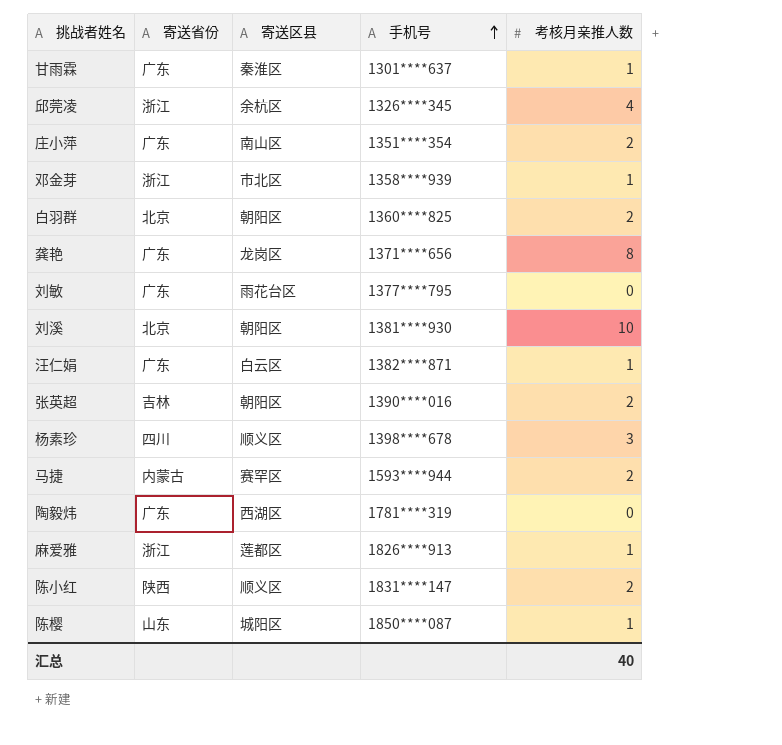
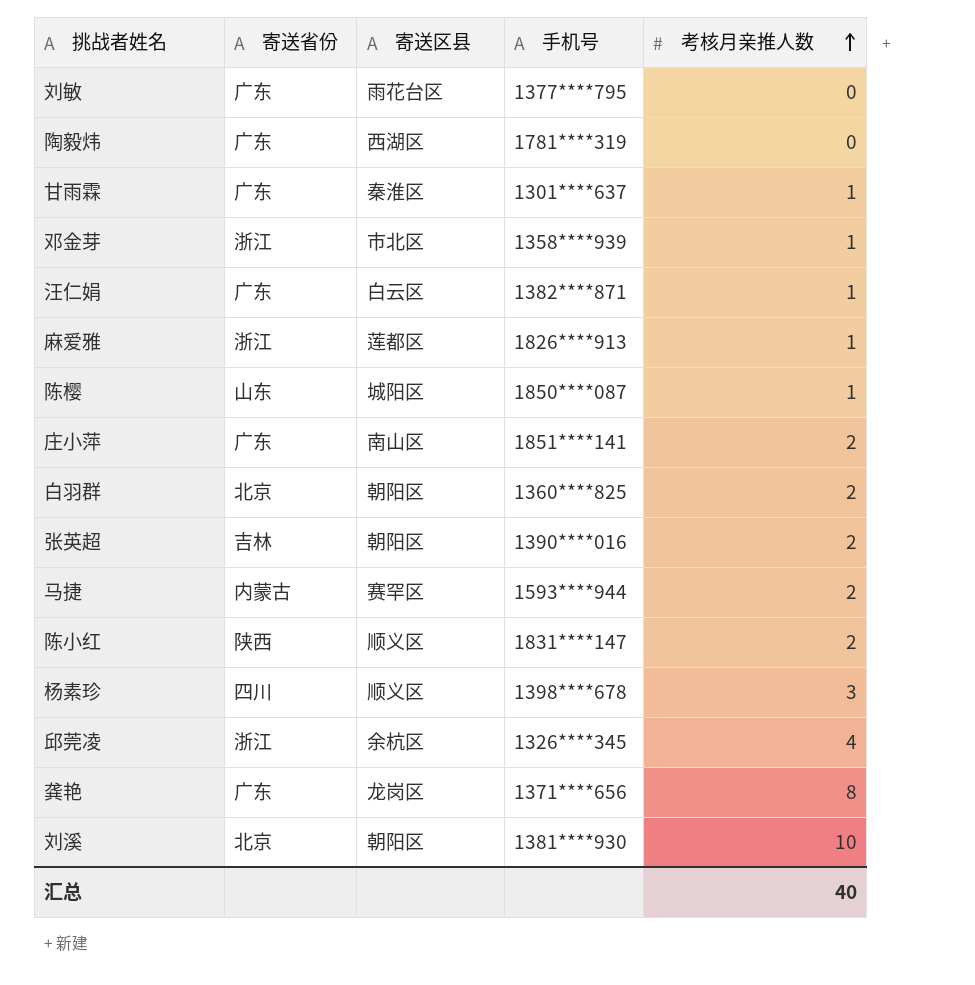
row order: 手机号 ascending -> 考核月亲推人数 ascending
庄小萍 | 手机号: 1351****354 -> 1851****141

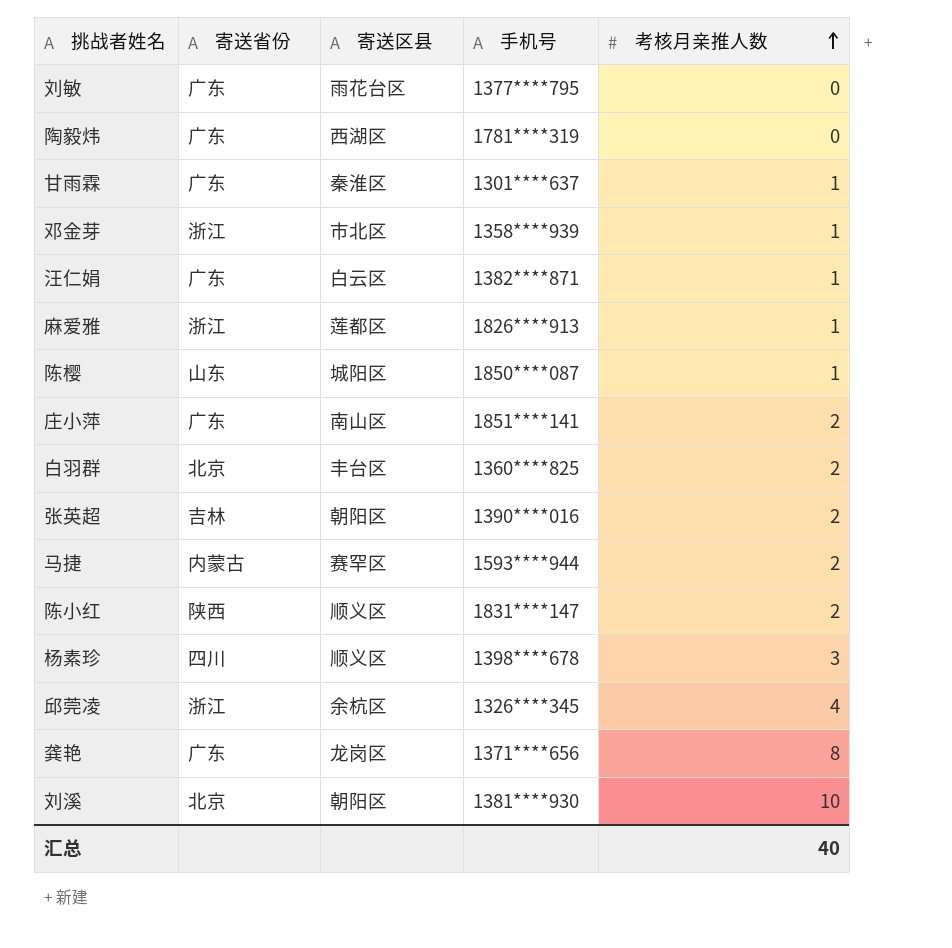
白羽群 | 寄送区县: 朝阳区 -> 丰台区

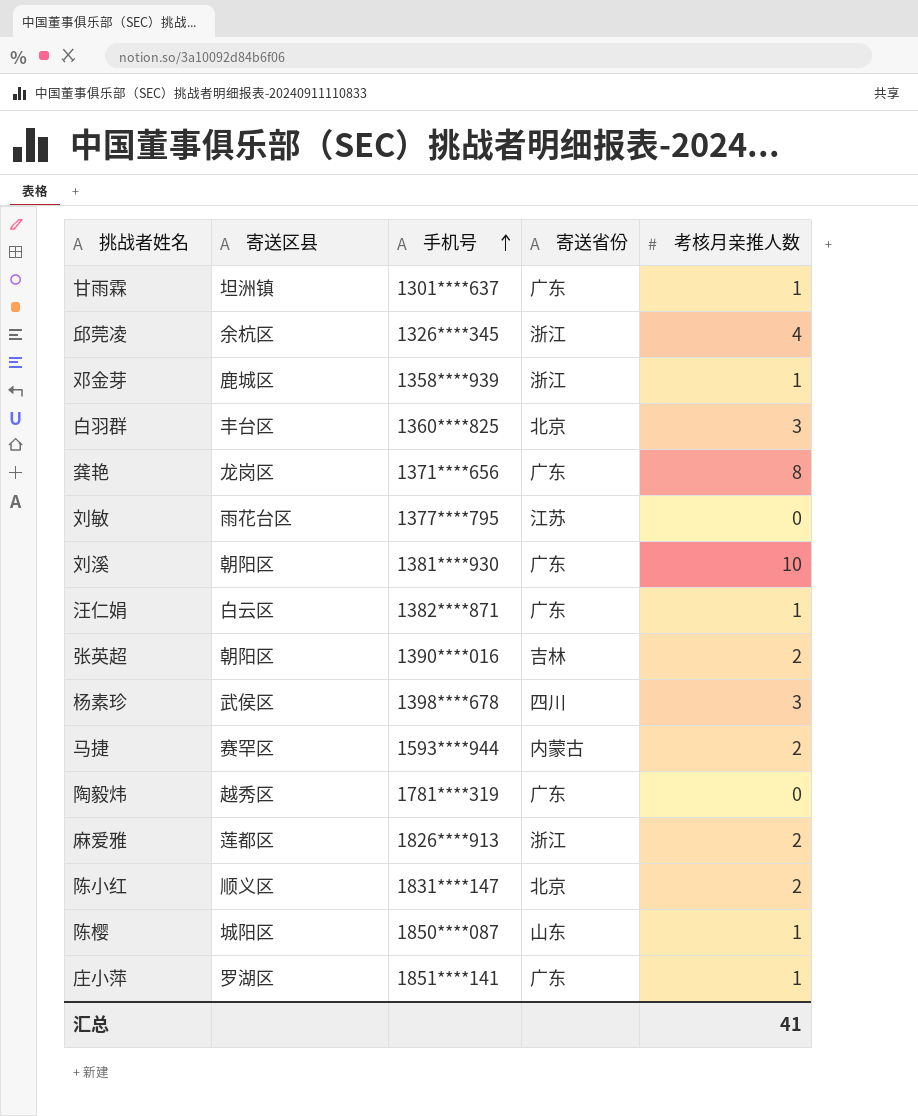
row order: 考核月亲推人数 ascending -> 手机号 ascending
column 寄送省份 | position: 2 -> 4
甘雨霖 | 寄送区县: 秦淮区 -> 坦洲镇
邓金芽 | 寄送区县: 市北区 -> 鹿城区
白羽群 | 考核月亲推人数: 2 -> 3
刘敏 | 寄送省份: 广东 -> 江苏
刘溪 | 寄送省份: 北京 -> 广东
杨素珍 | 寄送区县: 顺义区 -> 武侯区
陶毅炜 | 寄送区县: 西湖区 -> 越秀区
麻爱雅 | 考核月亲推人数: 1 -> 2
陈小红 | 寄送省份: 陕西 -> 北京
庄小萍 | 寄送区县: 南山区 -> 罗湖区
庄小萍 | 考核月亲推人数: 2 -> 1
汇总 | 考核月亲推人数: 40 -> 41

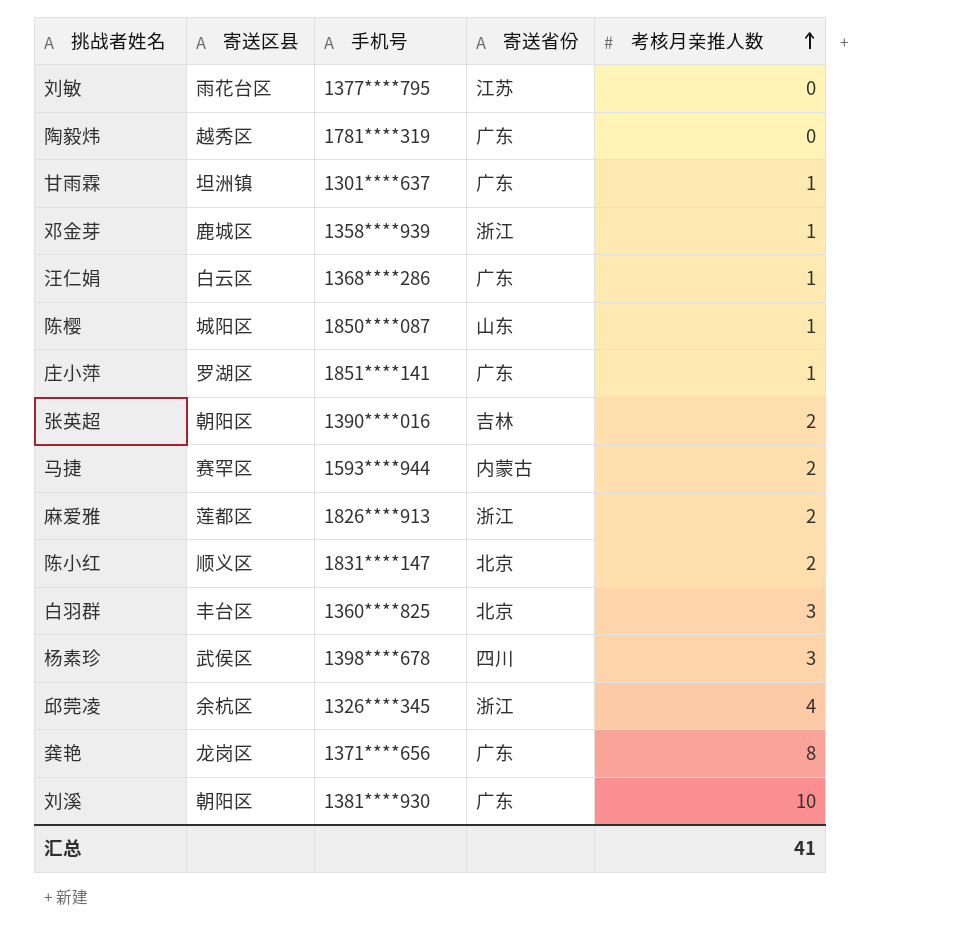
row order: 手机号 ascending -> 考核月亲推人数 ascending
汪仁娟 | 手机号: 1382****871 -> 1368****286

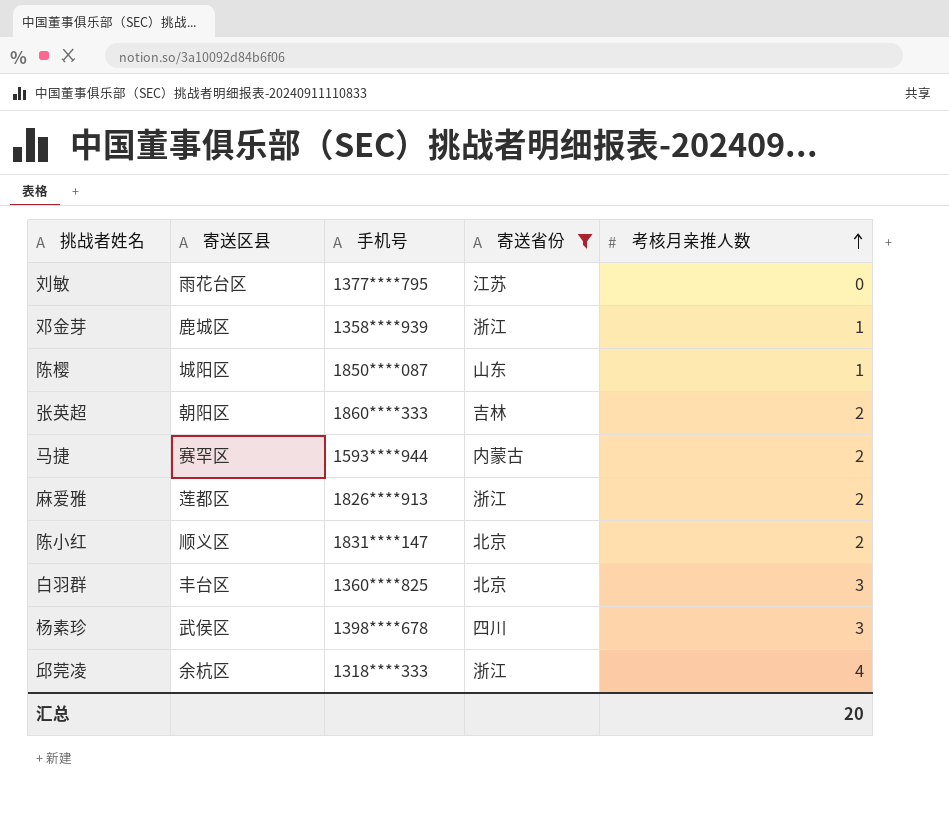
filter: none -> 寄送省份 != 广东
张英超 | 手机号: 1390****016 -> 1860****333
邱莞凌 | 手机号: 1326****345 -> 1318****333
汇总 | 考核月亲推人数: 41 -> 20

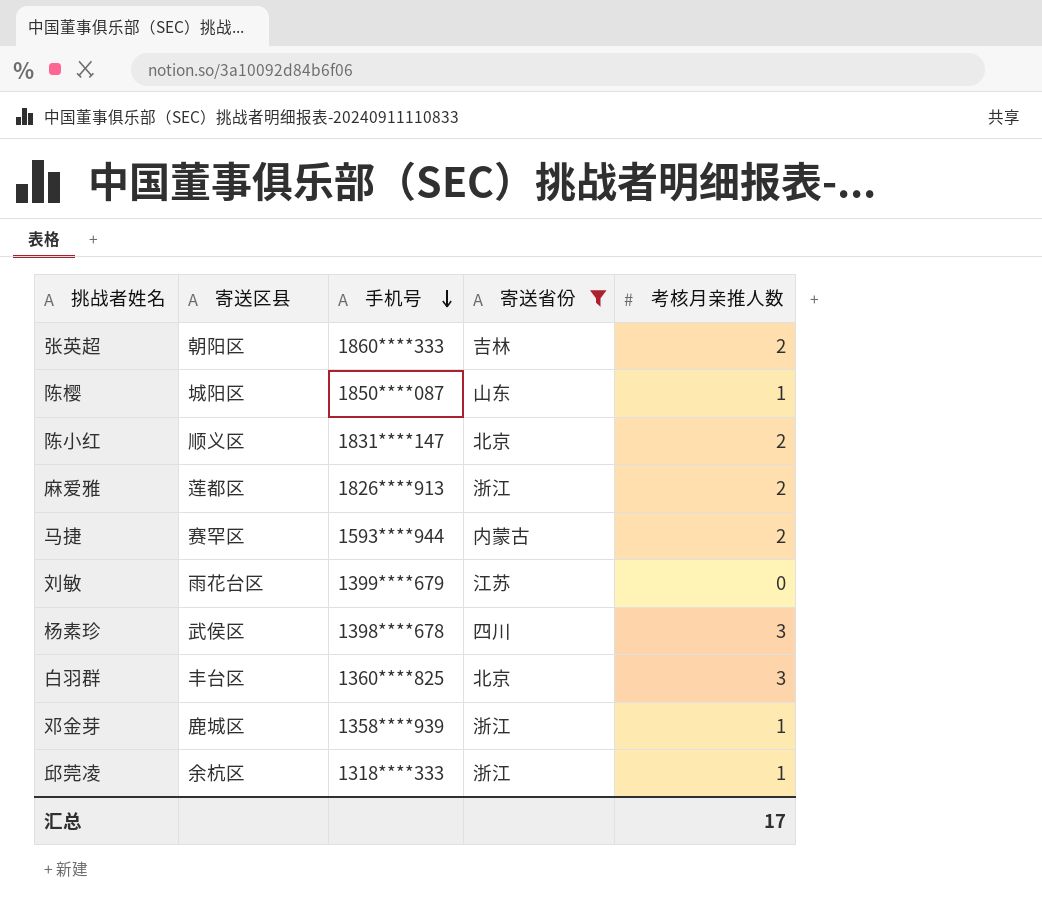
row order: 考核月亲推人数 ascending -> 手机号 descending
刘敏 | 手机号: 1377****795 -> 1399****679
邱莞凌 | 考核月亲推人数: 4 -> 1
汇总 | 考核月亲推人数: 20 -> 17

